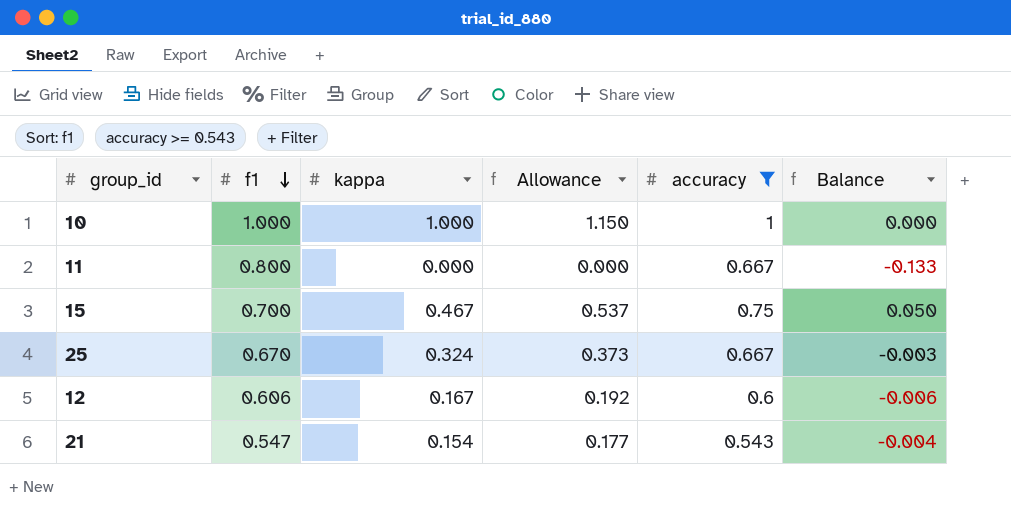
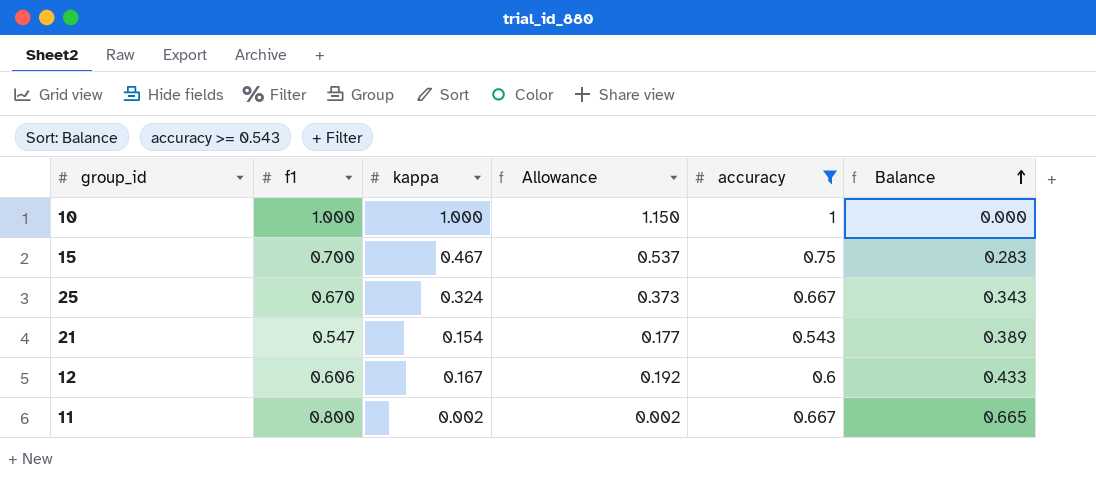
row order: f1 descending -> Balance ascending
column Balance | formula: [accuracy] - [f1] -> [accuracy] - [kappa]
11 | kappa: 0.000 -> 0.002
11 | Allowance: 0.000 -> 0.002

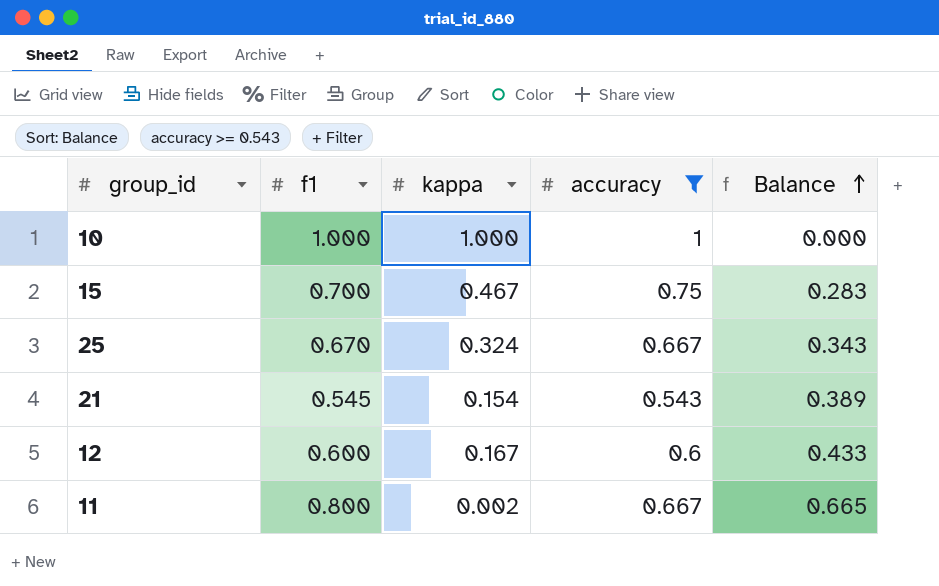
column Allowance | formula: [kappa] * 1.15 -> none
21 | f1: 0.547 -> 0.545
12 | f1: 0.606 -> 0.600

